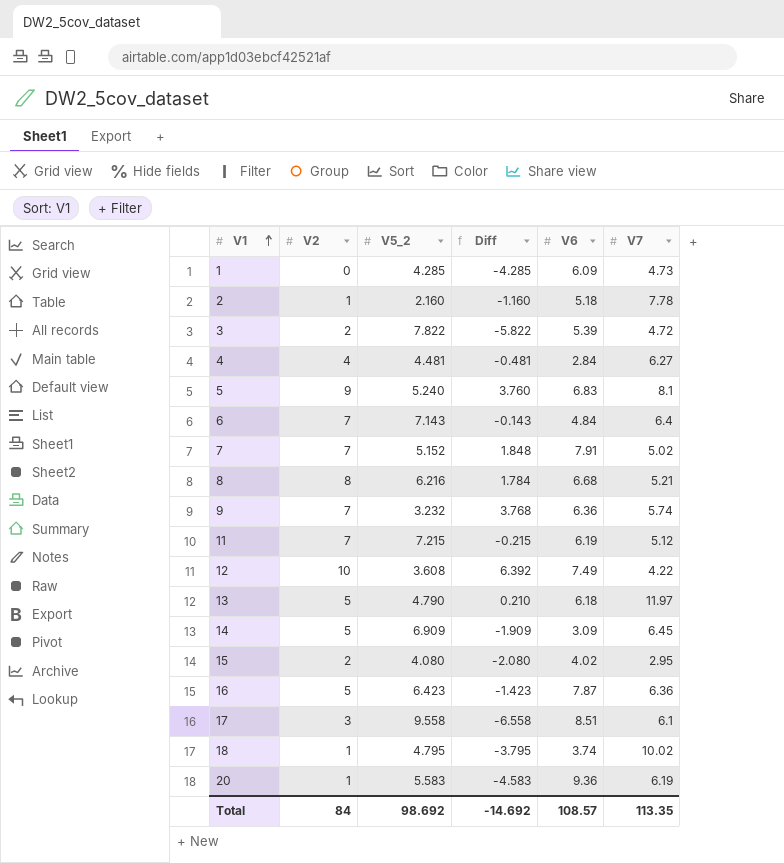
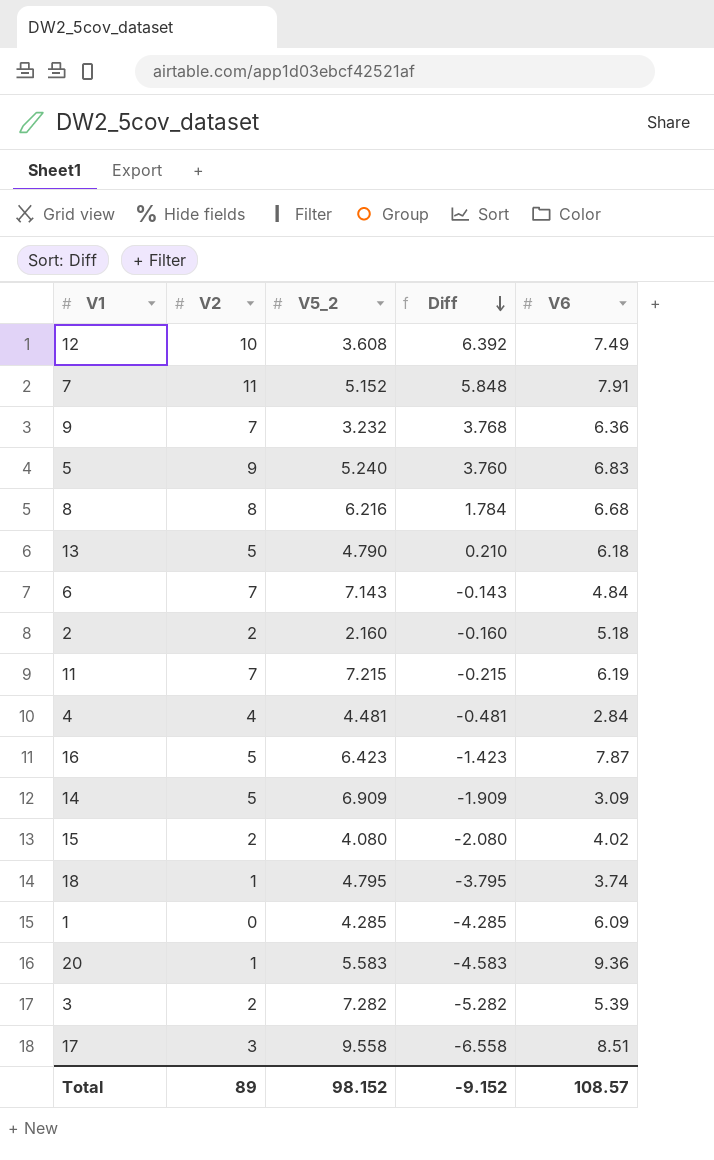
row order: V1 ascending -> Diff descending
column V7 | position: 6 -> none
7 | V2: 7 -> 11
7 | Diff: 1.848 -> 5.848
2 | V2: 1 -> 2
2 | Diff: -1.160 -> -0.160
3 | V5_2: 7.822 -> 7.282
3 | Diff: -5.822 -> -5.282
Total | V2: 84 -> 89
Total | V5_2: 98.692 -> 98.152
Total | Diff: -14.692 -> -9.152

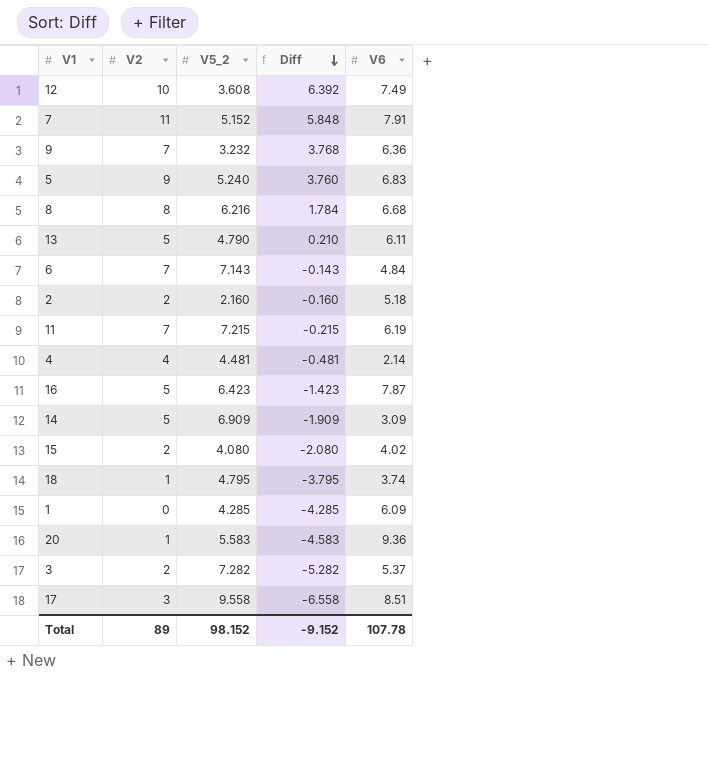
13 | V6: 6.18 -> 6.11
4 | V6: 2.84 -> 2.14
3 | V6: 5.39 -> 5.37
Total | V6: 108.57 -> 107.78

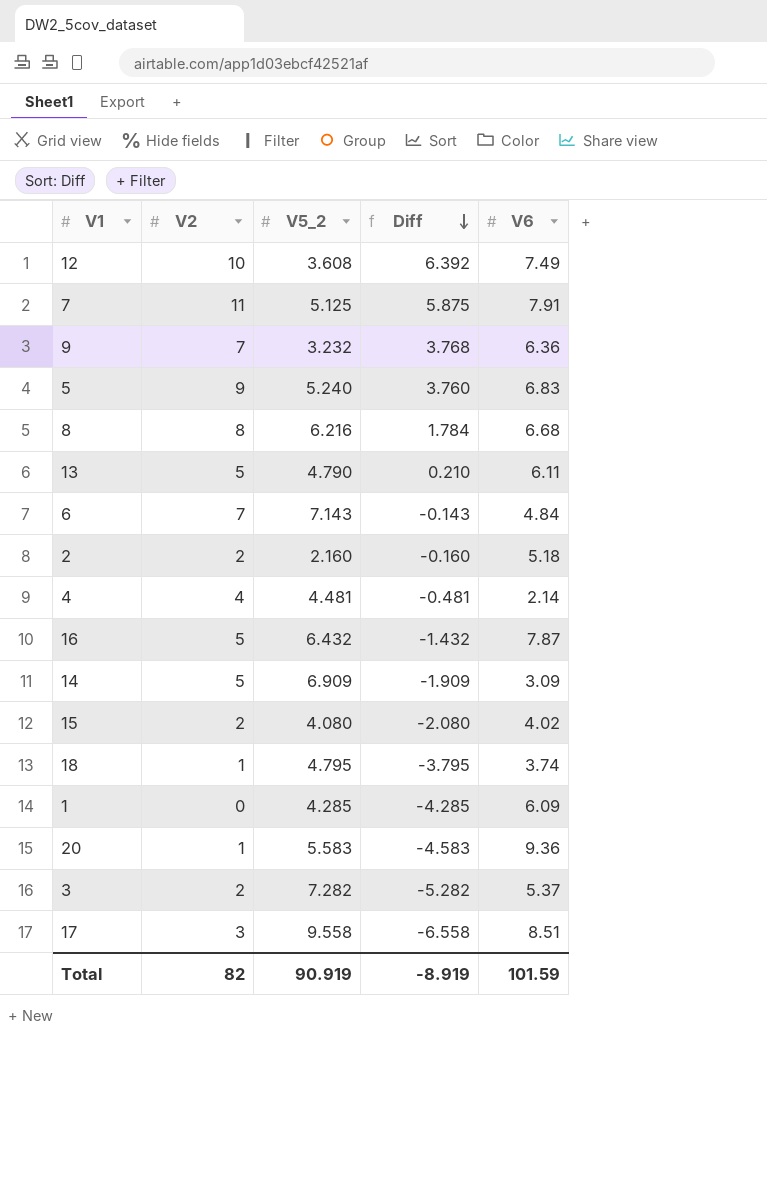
row 11: 7 | 7.215 | -0.215 | 6.19 -> none
7 | V5_2: 5.152 -> 5.125
7 | Diff: 5.848 -> 5.875
16 | V5_2: 6.423 -> 6.432
16 | Diff: -1.423 -> -1.432
Total | V2: 89 -> 82
Total | V5_2: 98.152 -> 90.919
Total | Diff: -9.152 -> -8.919
Total | V6: 107.78 -> 101.59

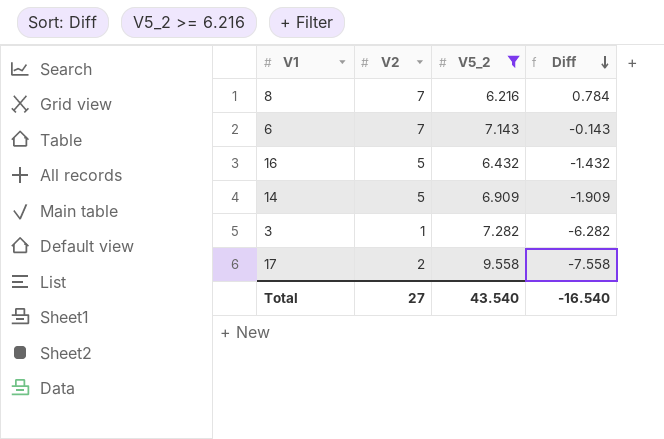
filter: none -> V5_2 >= 6.216
column V6 | position: 5 -> none
8 | V2: 8 -> 7
8 | Diff: 1.784 -> 0.784
3 | V2: 2 -> 1
3 | Diff: -5.282 -> -6.282
17 | V2: 3 -> 2
17 | Diff: -6.558 -> -7.558
Total | V2: 82 -> 27
Total | V5_2: 90.919 -> 43.540
Total | Diff: -8.919 -> -16.540

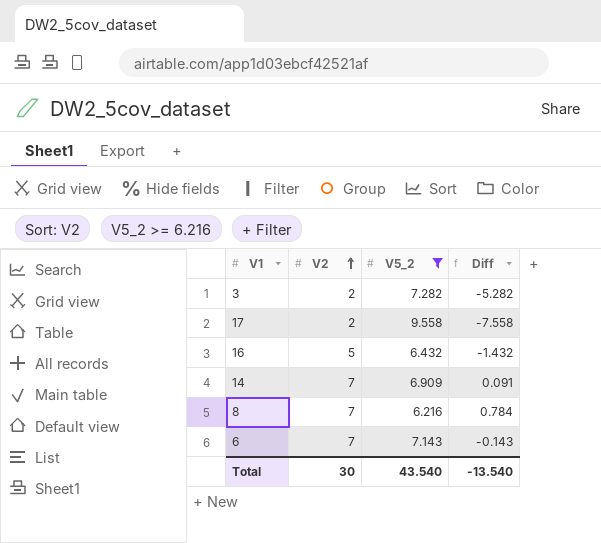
row order: Diff descending -> V2 ascending
3 | V2: 1 -> 2
3 | Diff: -6.282 -> -5.282
14 | V2: 5 -> 7
14 | Diff: -1.909 -> 0.091
Total | V2: 27 -> 30
Total | Diff: -16.540 -> -13.540

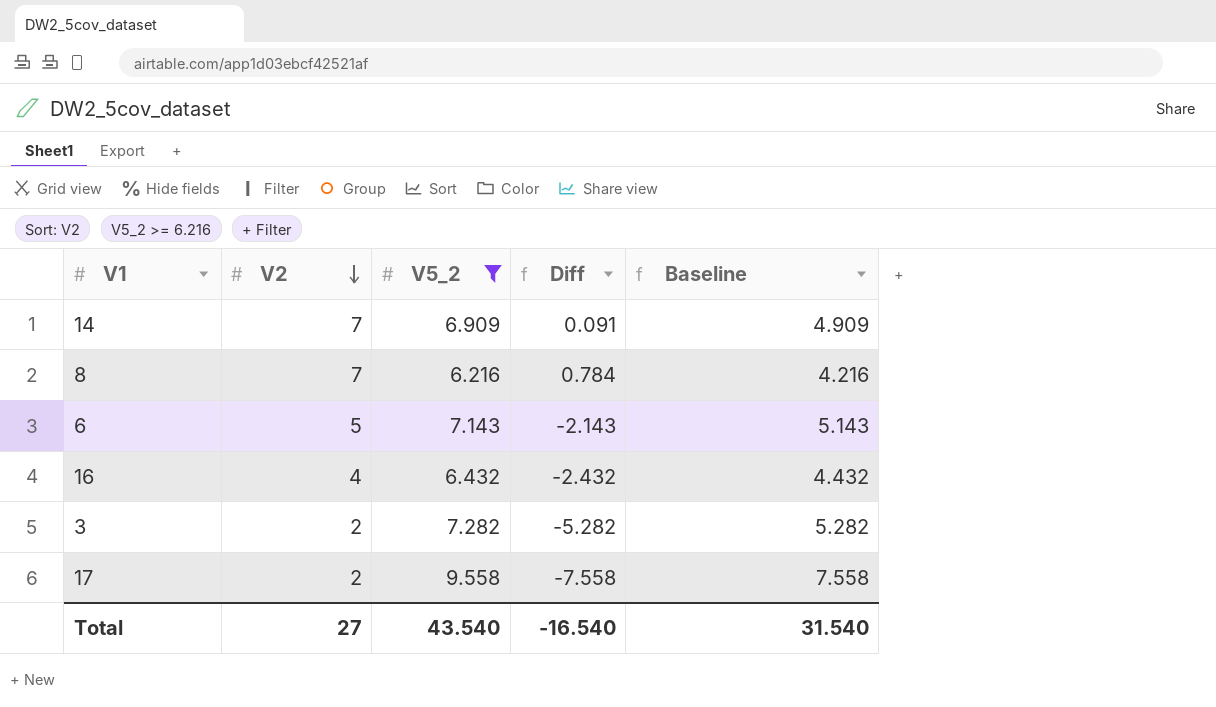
row order: V2 ascending -> V2 descending
column Baseline | formula: none -> [V5_2] - 2
6 | V2: 7 -> 5
6 | Diff: -0.143 -> -2.143
16 | V2: 5 -> 4
16 | Diff: -1.432 -> -2.432
Total | V2: 30 -> 27
Total | Diff: -13.540 -> -16.540

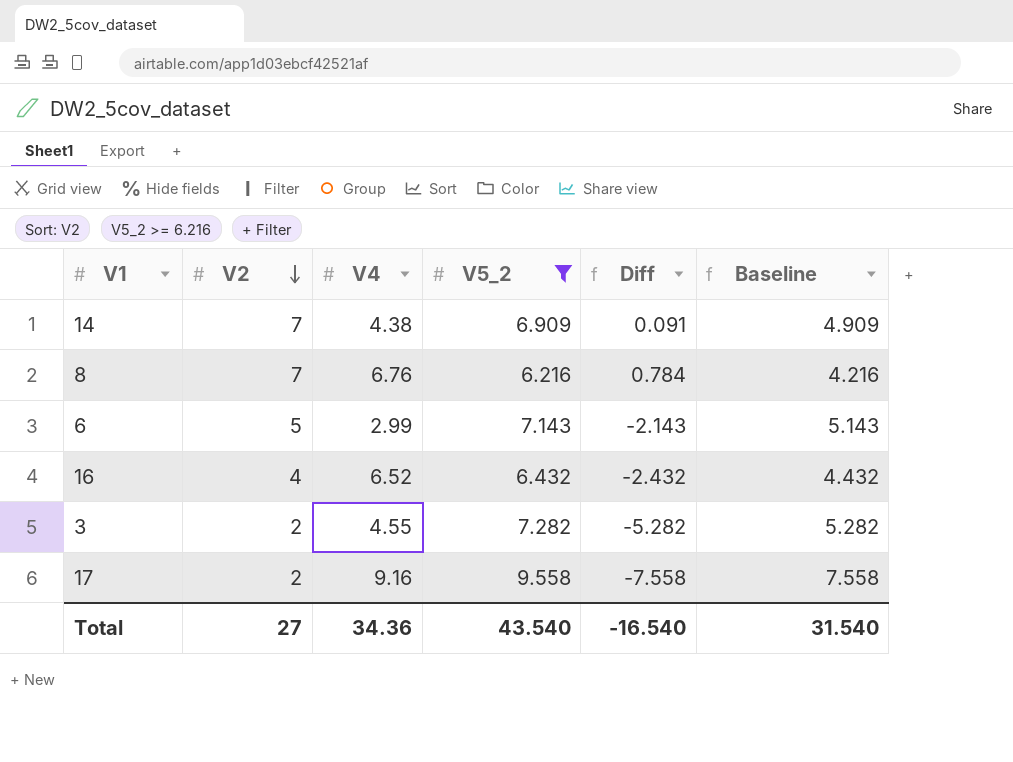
column V4 | position: none -> 3

